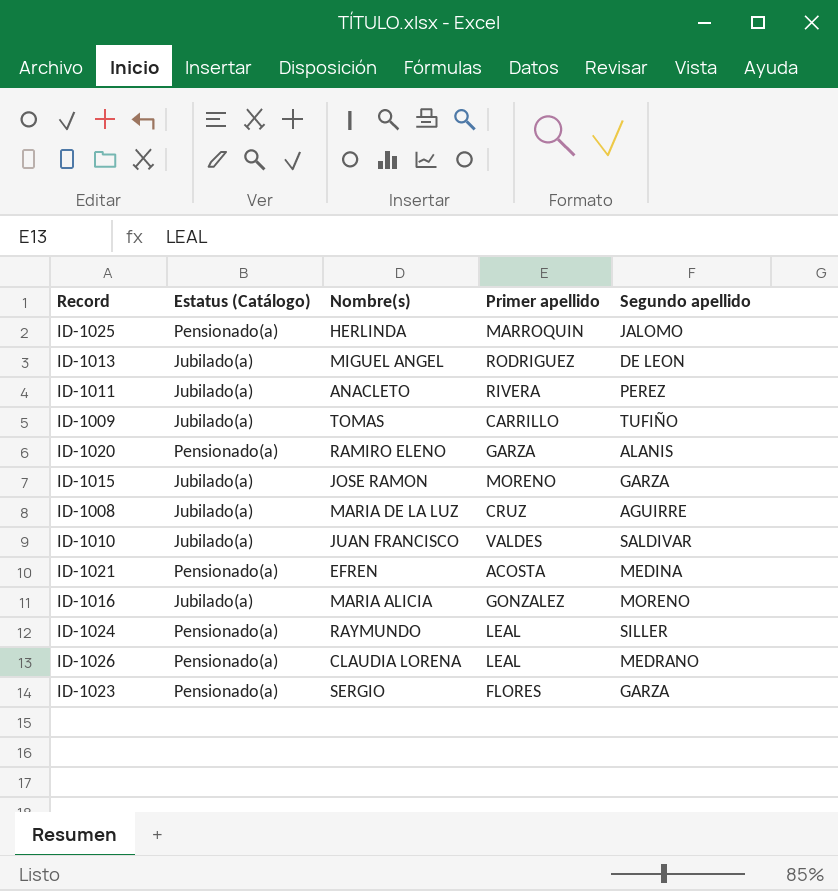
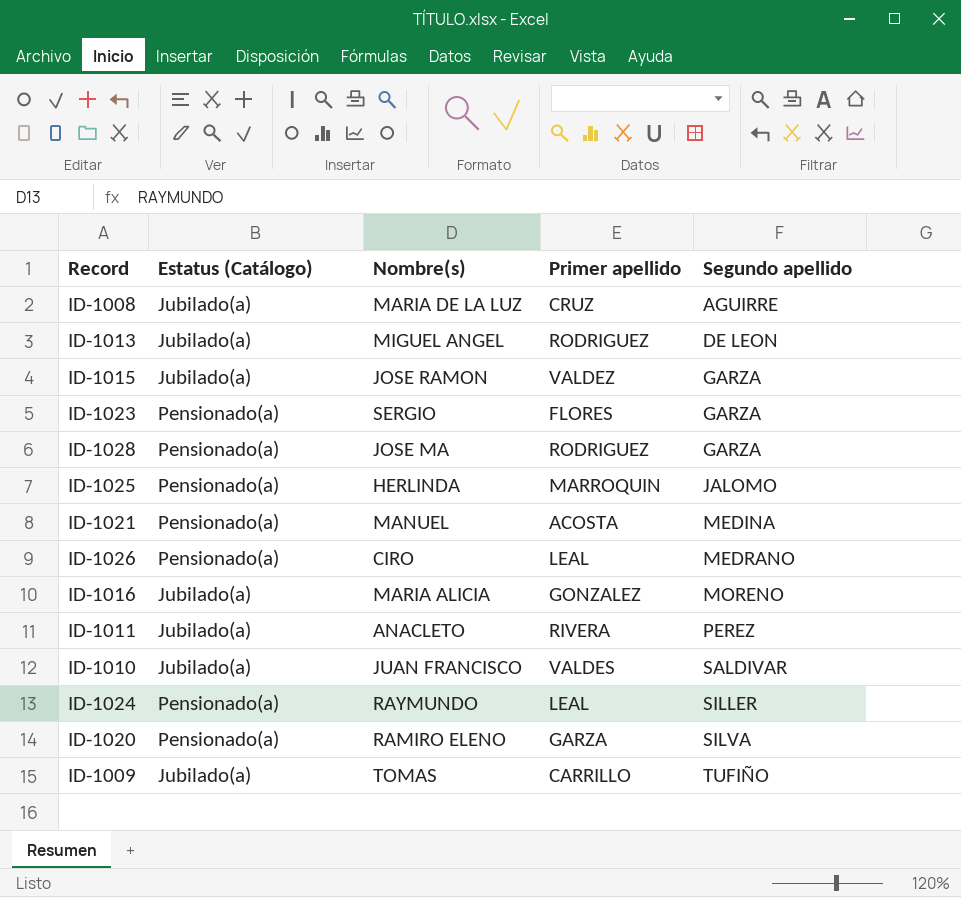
row order: none -> Segundo apellido ascending
ID-1015 | Primer apellido: MORENO -> VALDEZ
row ID-1028: none -> Pensionado(a) | JOSE MA | RODRIGUEZ | GARZA
ID-1021 | Nombre(s): EFREN -> MANUEL
ID-1026 | Nombre(s): CLAUDIA LORENA -> CIRO
ID-1020 | Segundo apellido: ALANIS -> SILVA

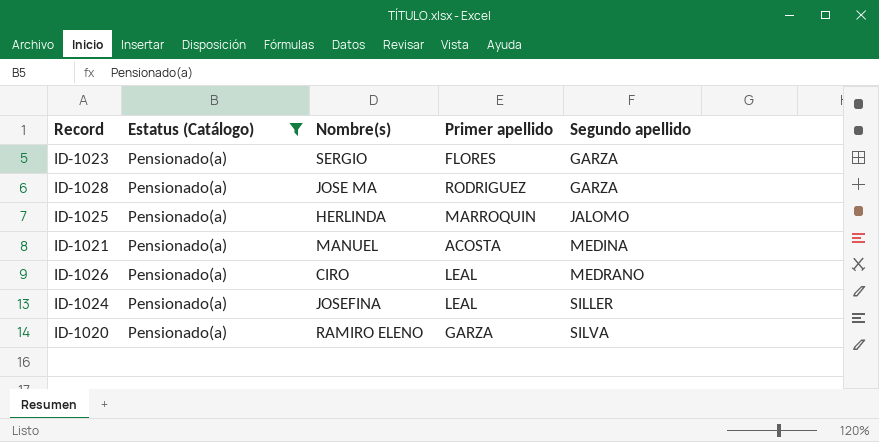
filter: none -> Estatus (Catálogo) = Pensionado(a)
ID-1024 | Nombre(s): RAYMUNDO -> JOSEFINA

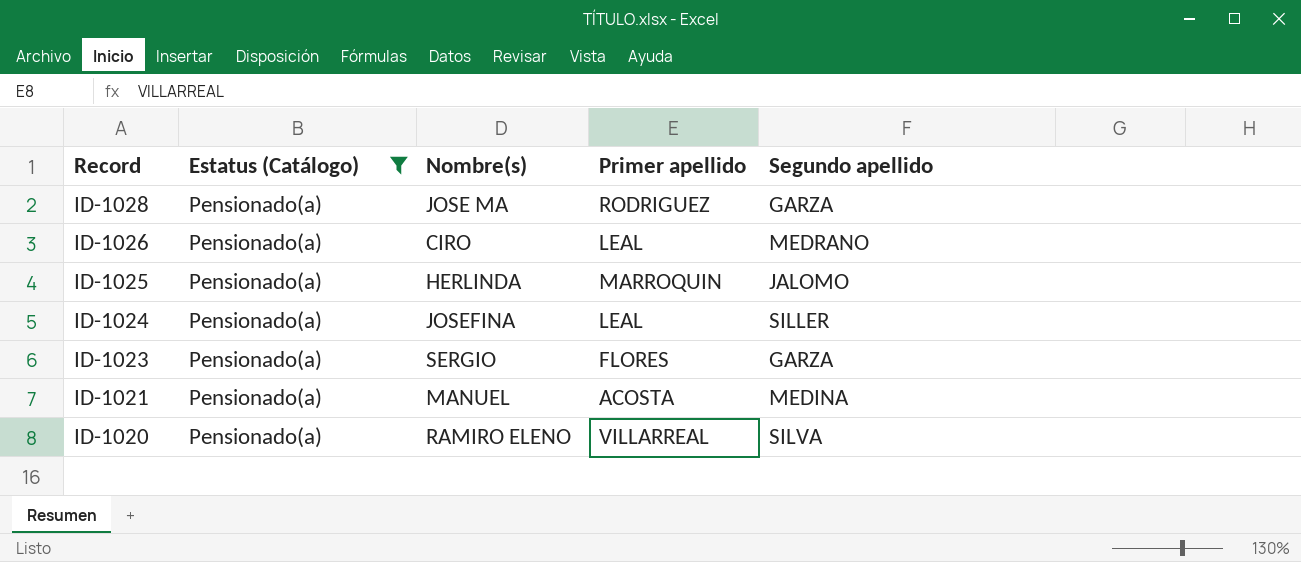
row order: Segundo apellido ascending -> Record descending
ID-1020 | Primer apellido: GARZA -> VILLARREAL

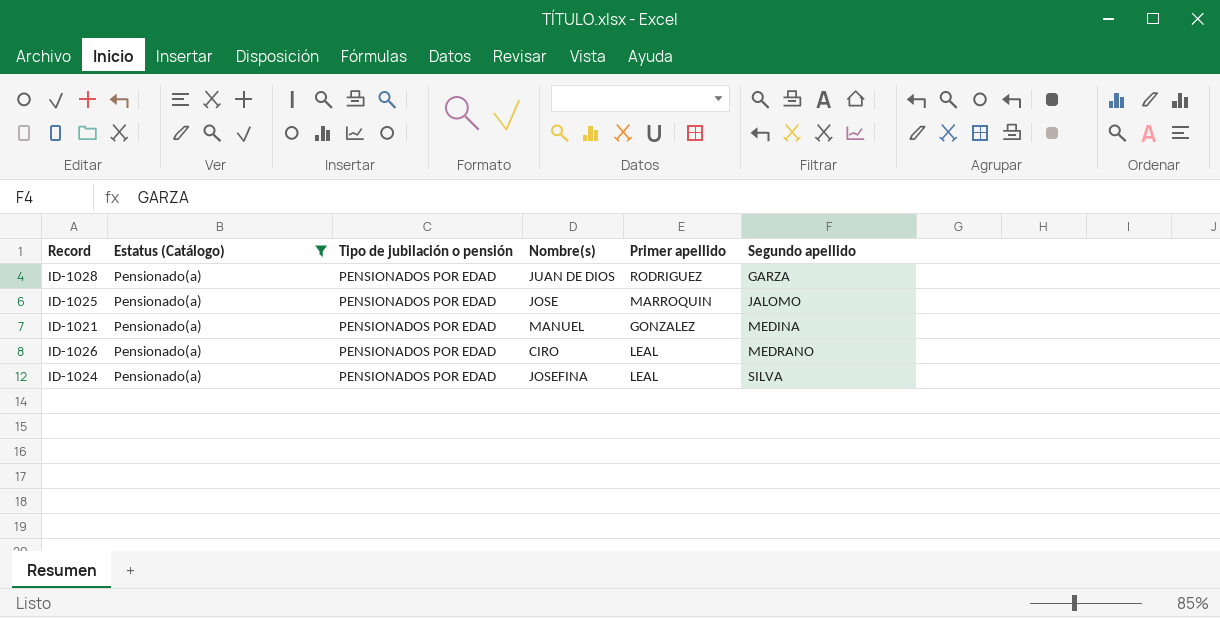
row order: Record descending -> Segundo apellido ascending
column Tipo de jubilación o pensión | position: none -> 3
row ID-1023: Pensionado(a) | SERGIO | FLORES | GARZA -> none
row ID-1020: Pensionado(a) | RAMIRO ELENO | VILLARREAL | SILVA -> none
ID-1028 | Nombre(s): JOSE MA -> JUAN DE DIOS
ID-1025 | Nombre(s): HERLINDA -> JOSE
ID-1021 | Primer apellido: ACOSTA -> GONZALEZ
ID-1024 | Segundo apellido: SILLER -> SILVA

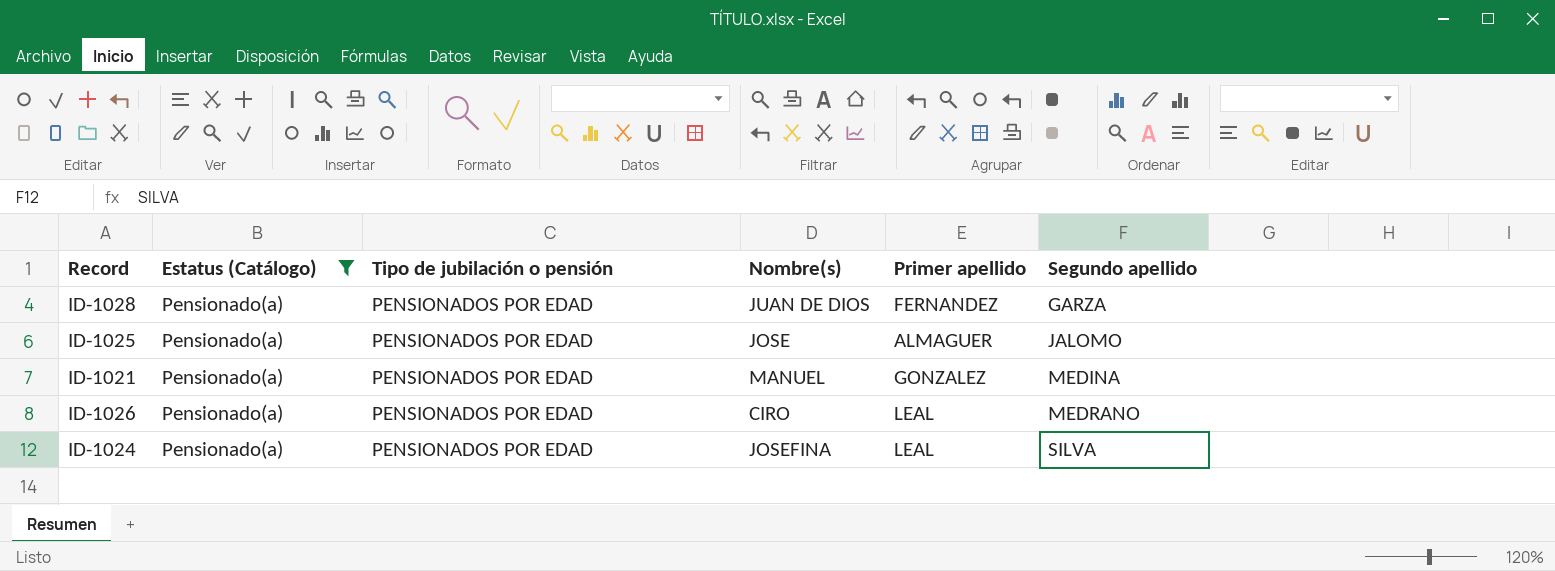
ID-1028 | Primer apellido: RODRIGUEZ -> FERNANDEZ
ID-1025 | Primer apellido: MARROQUIN -> ALMAGUER

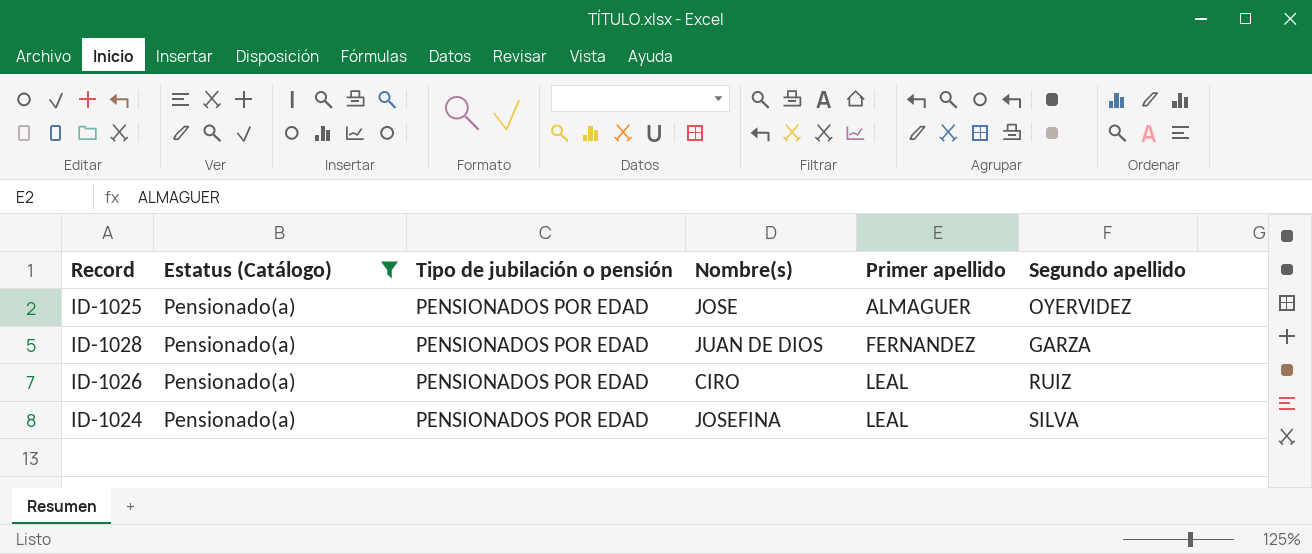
row order: Segundo apellido ascending -> Primer apellido ascending
row ID-1021: Pensionado(a) | PENSIONADOS POR EDAD | MANUEL | GONZALEZ | MEDINA -> none
ID-1025 | Segundo apellido: JALOMO -> OYERVIDEZ
ID-1026 | Segundo apellido: MEDRANO -> RUIZ

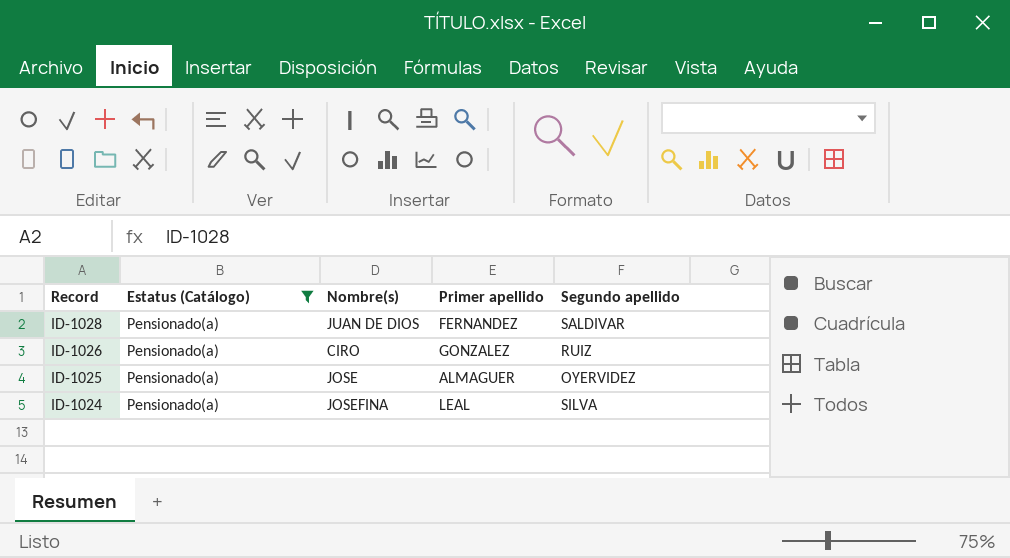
row order: Primer apellido ascending -> Record descending
column Tipo de jubilación o pensión | position: 3 -> none
ID-1028 | Segundo apellido: GARZA -> SALDIVAR
ID-1026 | Primer apellido: LEAL -> GONZALEZ

